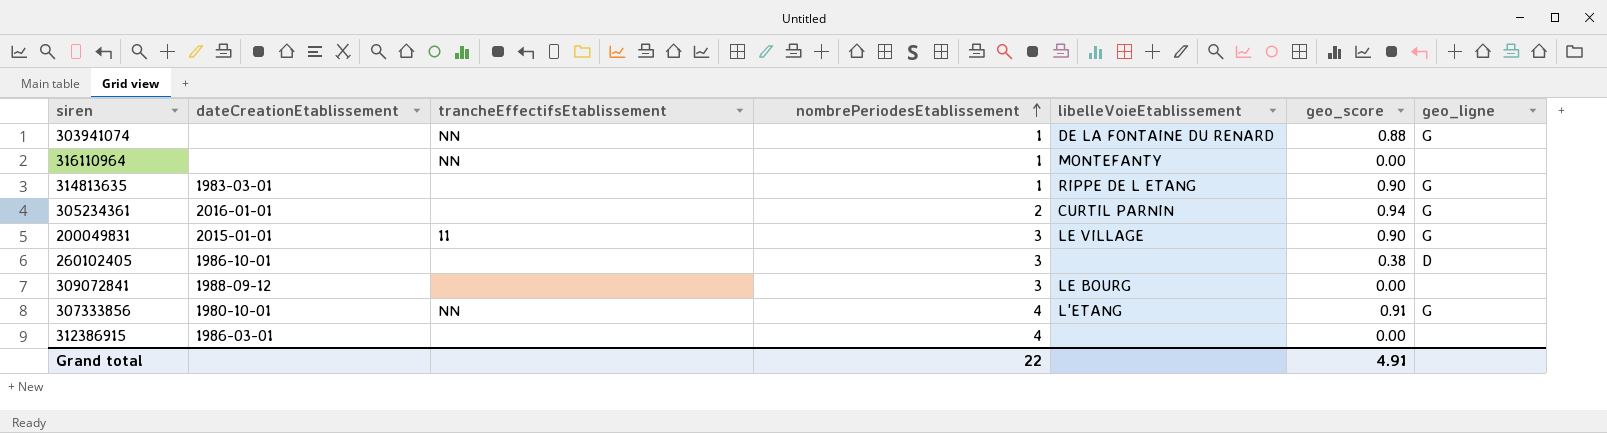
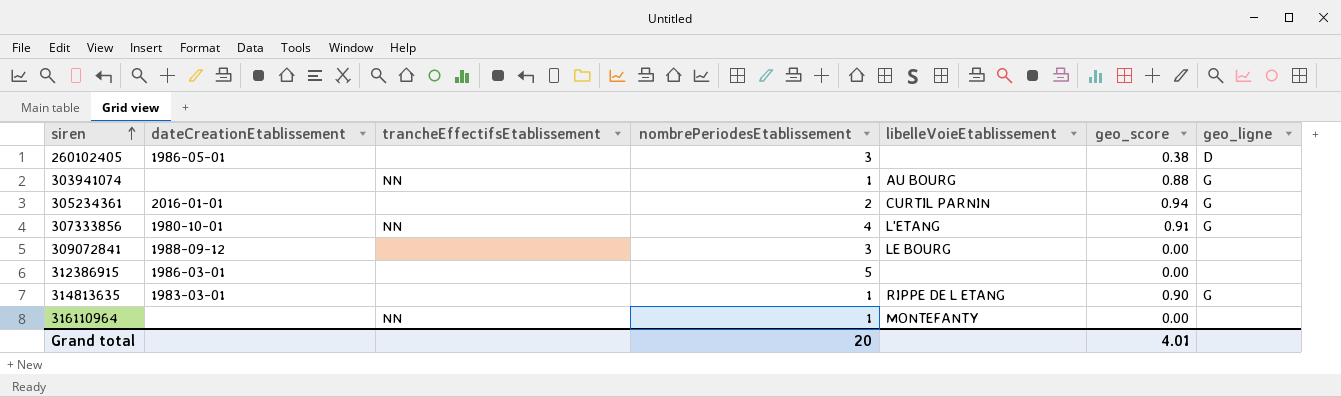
row order: nombrePeriodesEtablissement ascending -> siren ascending
row 200049831: 2015-01-01 | 11 | 3 | LE VILLAGE | 0.90 | G -> none
260102405 | dateCreationEtablissement: 1986-10-01 -> 1986-05-01
303941074 | libelleVoieEtablissement: DE LA FONTAINE DU RENARD -> AU BOURG
312386915 | nombrePeriodesEtablissement: 4 -> 5
Grand total | nombrePeriodesEtablissement: 22 -> 20
Grand total | geo_score: 4.91 -> 4.01

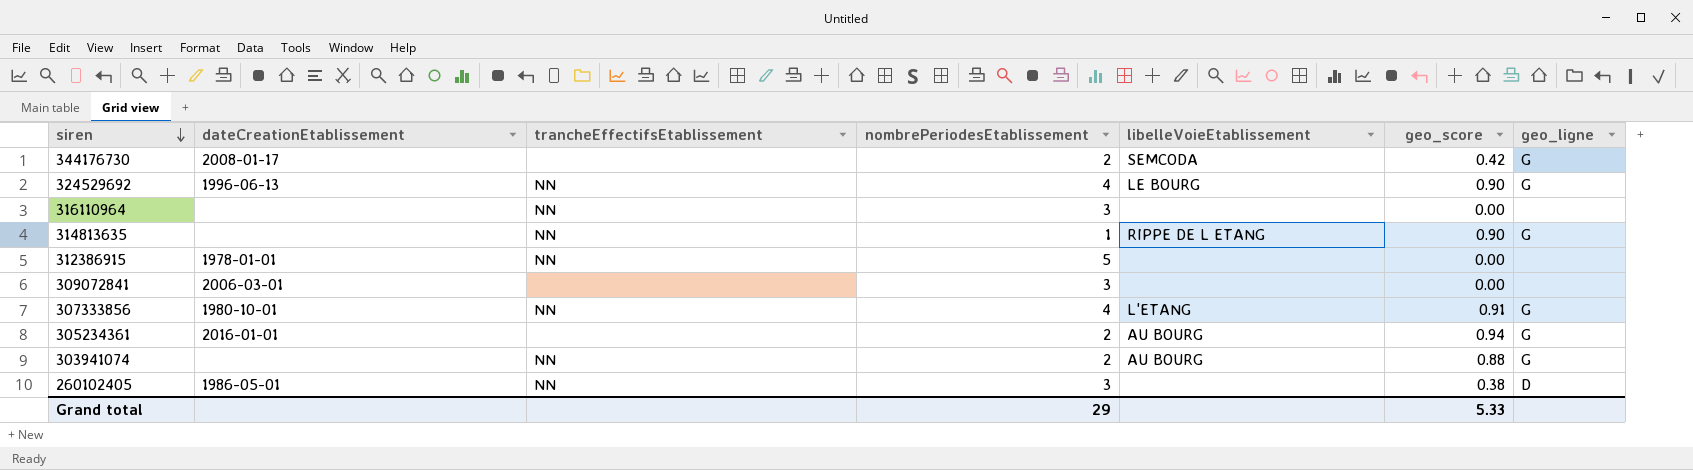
row order: siren ascending -> siren descending
row 344176730: none -> 2008-01-17 | none | 2 | SEMCODA | 0.42 | G
row 324529692: none -> 1996-06-13 | NN | 4 | LE BOURG | 0.90 | G
316110964 | nombrePeriodesEtablissement: 1 -> 3
316110964 | libelleVoieEtablissement: MONTEFANTY -> none
314813635 | dateCreationEtablissement: 1983-03-01 -> none
314813635 | trancheEffectifsEtablissement: none -> NN
312386915 | dateCreationEtablissement: 1986-03-01 -> 1978-01-01
312386915 | trancheEffectifsEtablissement: none -> NN
309072841 | dateCreationEtablissement: 1988-09-12 -> 2006-03-01
309072841 | libelleVoieEtablissement: LE BOURG -> none
305234361 | libelleVoieEtablissement: CURTIL PARNIN -> AU BOURG
303941074 | nombrePeriodesEtablissement: 1 -> 2
260102405 | trancheEffectifsEtablissement: none -> NN
Grand total | nombrePeriodesEtablissement: 20 -> 29
Grand total | geo_score: 4.01 -> 5.33

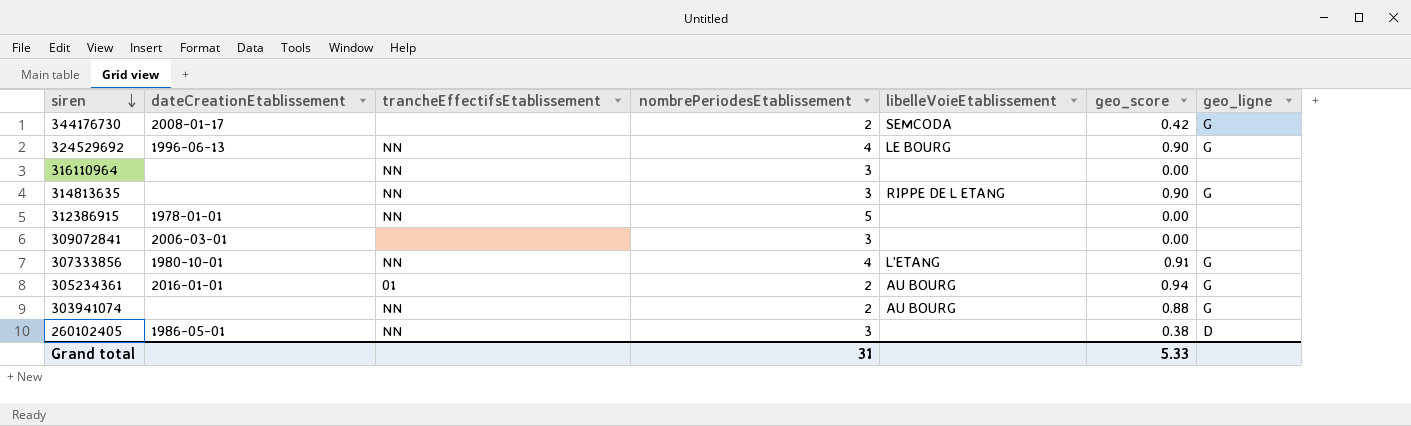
314813635 | nombrePeriodesEtablissement: 1 -> 3
305234361 | trancheEffectifsEtablissement: none -> 01
Grand total | nombrePeriodesEtablissement: 29 -> 31

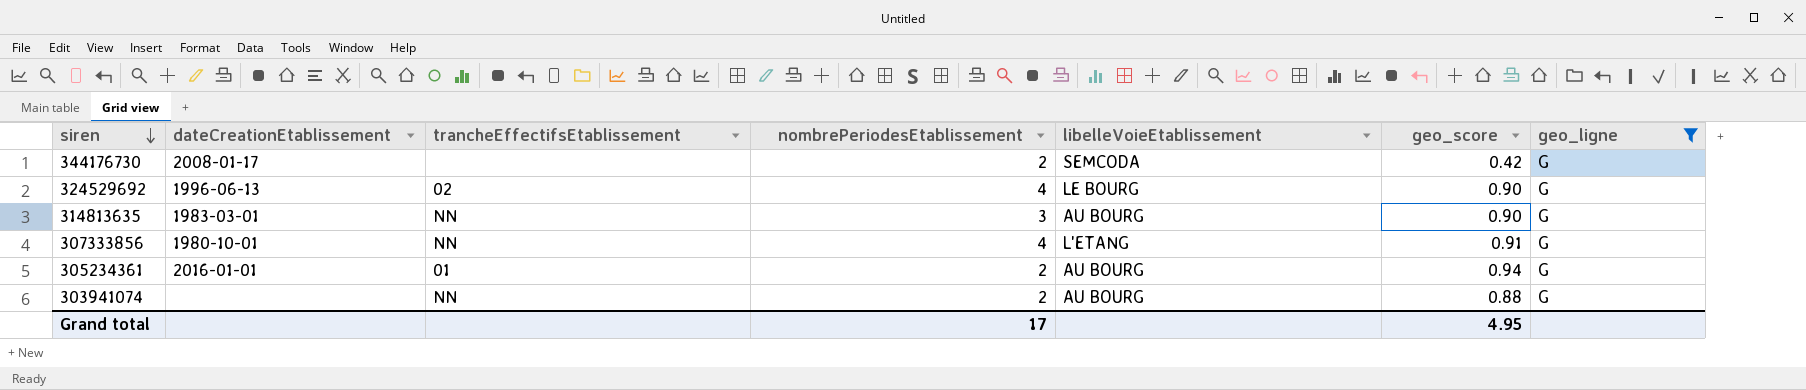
filter: none -> geo_ligne = G
324529692 | trancheEffectifsEtablissement: NN -> 02
314813635 | dateCreationEtablissement: none -> 1983-03-01
314813635 | libelleVoieEtablissement: RIPPE DE L ETANG -> AU BOURG
Grand total | nombrePeriodesEtablissement: 31 -> 17
Grand total | geo_score: 5.33 -> 4.95

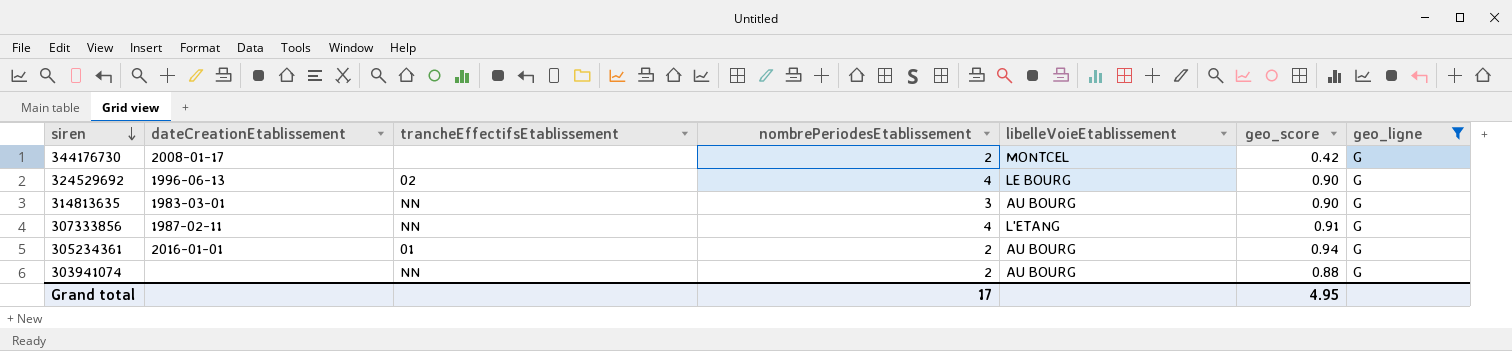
344176730 | libelleVoieEtablissement: SEMCODA -> MONTCEL
307333856 | dateCreationEtablissement: 1980-10-01 -> 1987-02-11

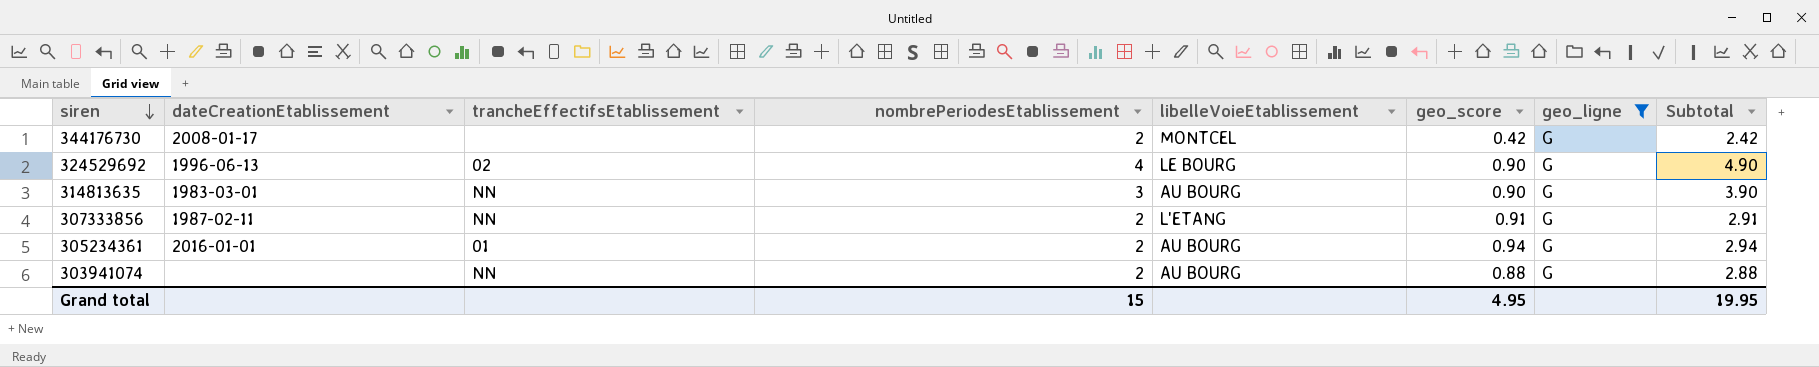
column Subtotal | formula: none -> [nombrePeriodesEtablissement] + [geo_score]
307333856 | nombrePeriodesEtablissement: 4 -> 2
Grand total | nombrePeriodesEtablissement: 17 -> 15

